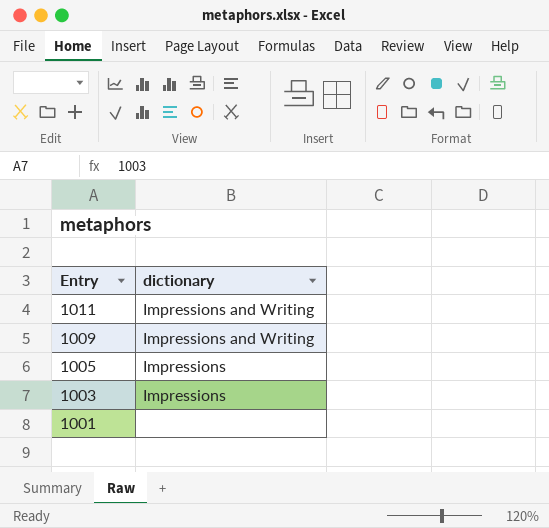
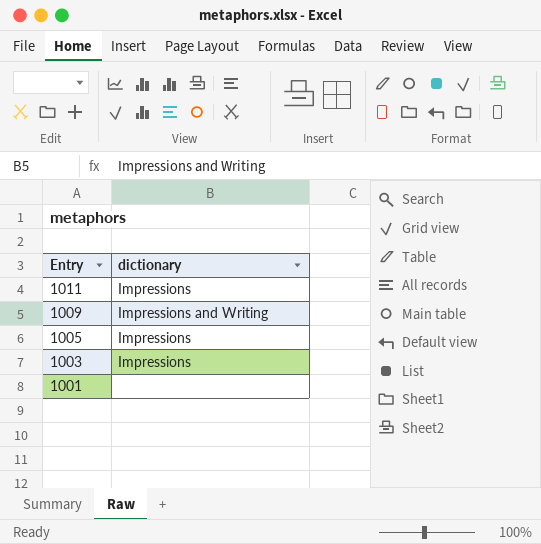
1011 | dictionary: Impressions and Writing -> Impressions

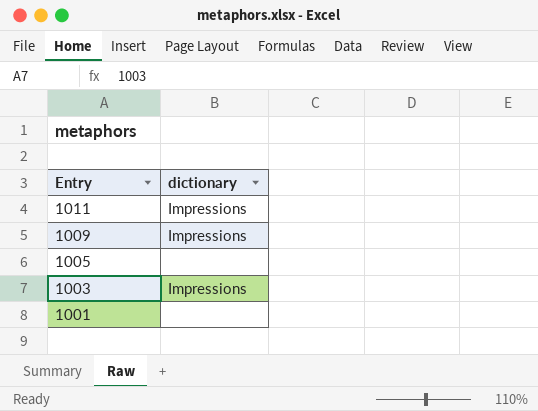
1009 | dictionary: Impressions and Writing -> Impressions
1005 | dictionary: Impressions -> none

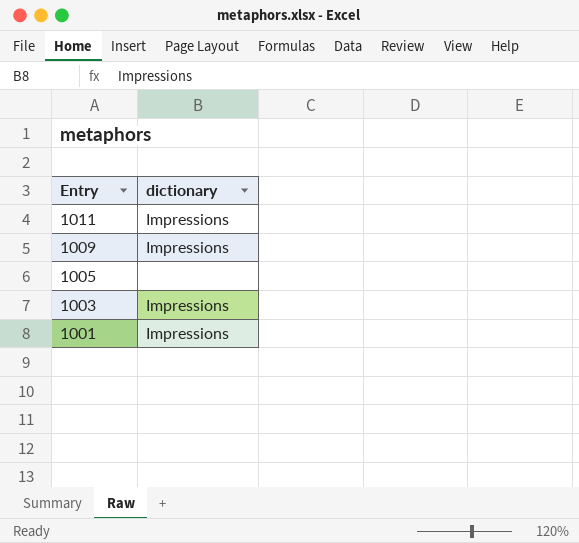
1001 | dictionary: none -> Impressions

